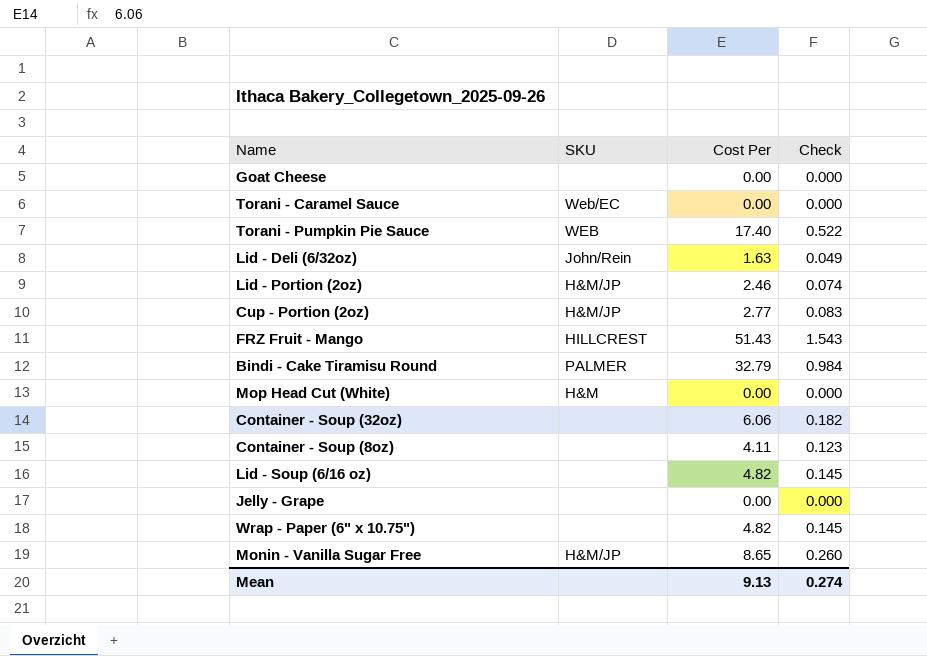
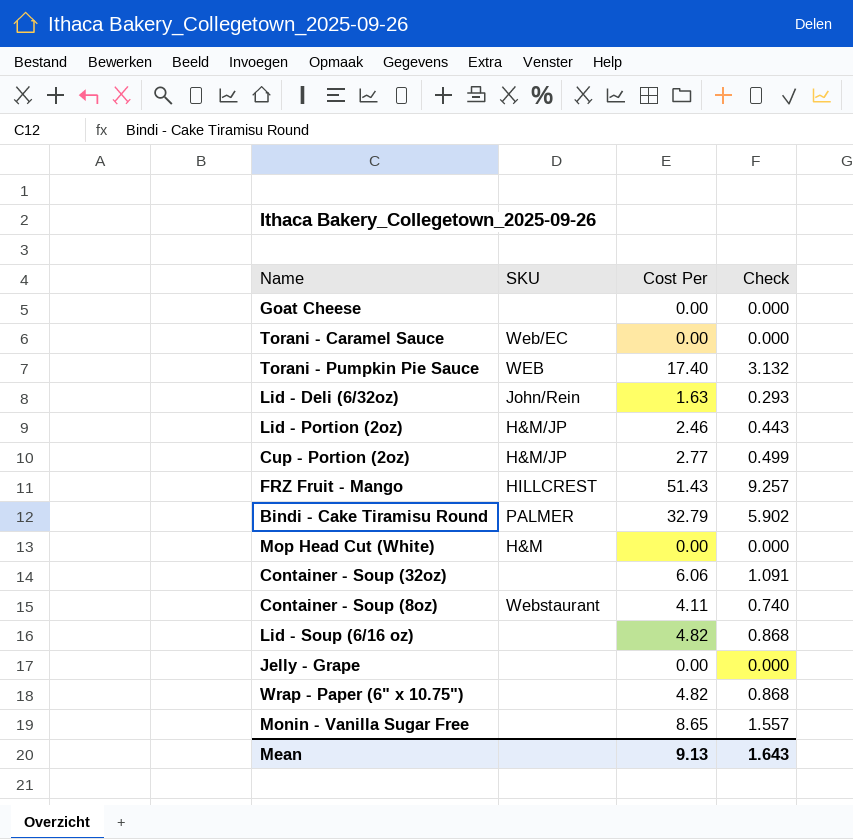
column Check | formula: [Cost Per] * 0.03 -> [Cost Per] * 0.18
Container - Soup (8oz) | SKU: none -> Webstaurant
Monin - Vanilla Sugar Free | SKU: H&M/JP -> none
Mean | Check: 0.274 -> 1.643

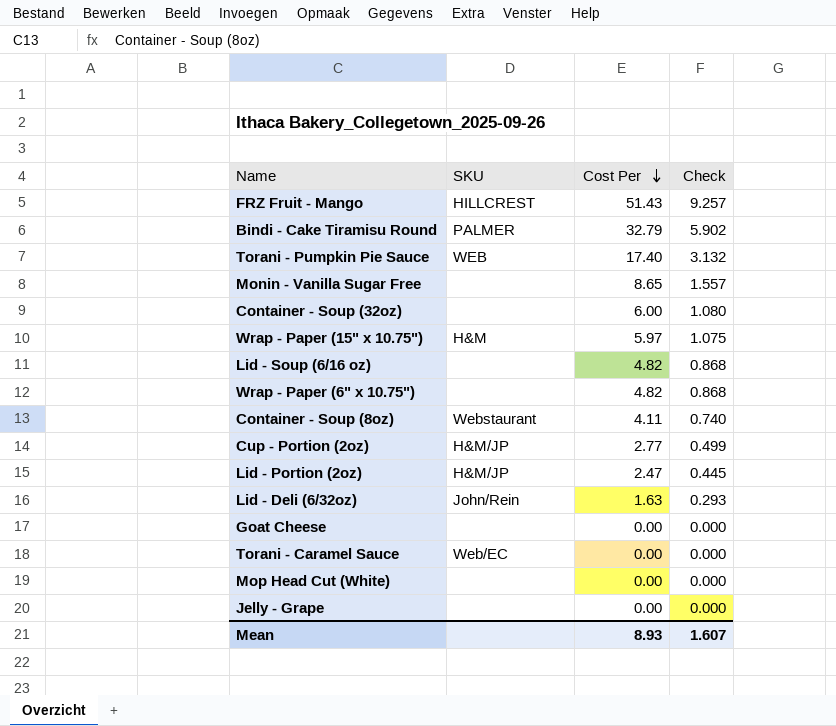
row order: none -> Cost Per descending
Container - Soup (32oz) | Cost Per: 6.06 -> 6.00
Container - Soup (32oz) | Check: 1.091 -> 1.080
row Wrap - Paper (15" x 10.75"): none -> H&M | 5.97 | 1.075
Lid - Portion (2oz) | Cost Per: 2.46 -> 2.47
Lid - Portion (2oz) | Check: 0.443 -> 0.445
Mop Head Cut (White) | SKU: H&M -> none
Mean | Cost Per: 9.13 -> 8.93
Mean | Check: 1.643 -> 1.607

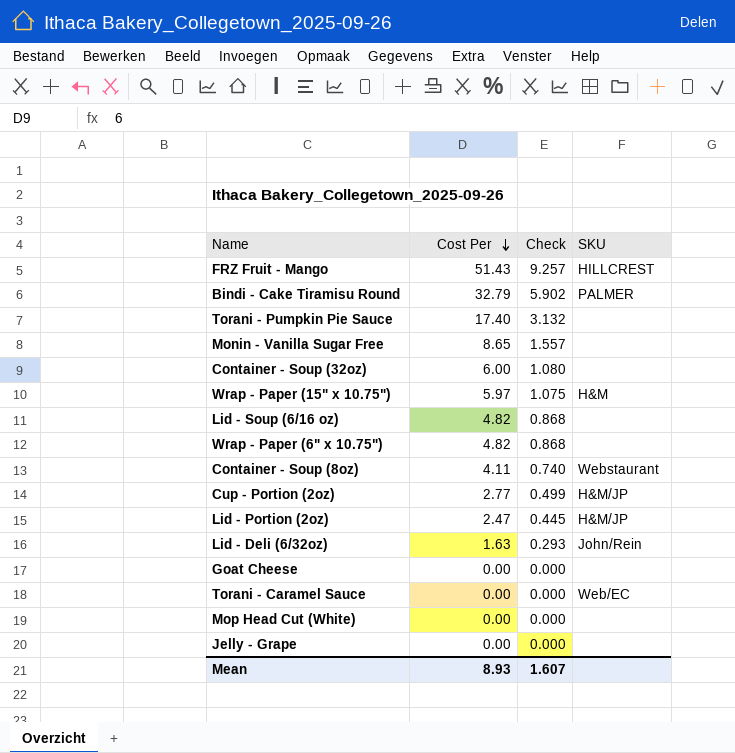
column SKU | position: 2 -> 4
Torani - Pumpkin Pie Sauce | SKU: WEB -> none

